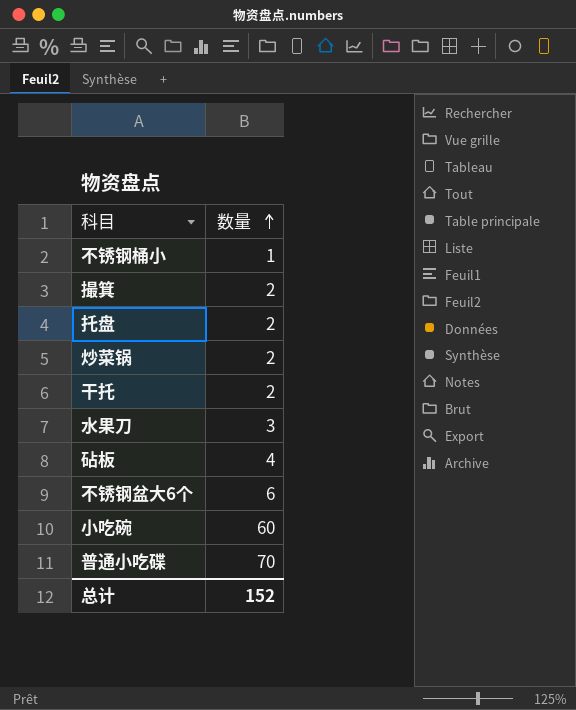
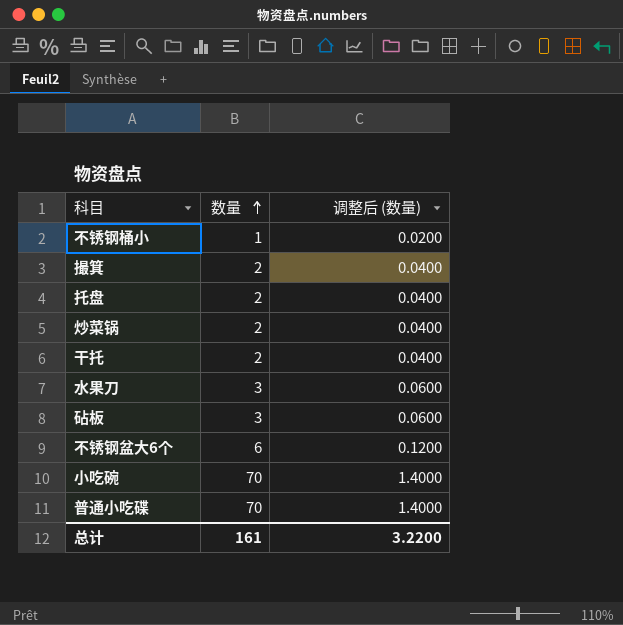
column 调整后 (数量) | formula: none -> [数量] * 0.02
砧板 | 数量: 4 -> 3
小吃碗 | 数量: 60 -> 70
总计 | 数量: 152 -> 161

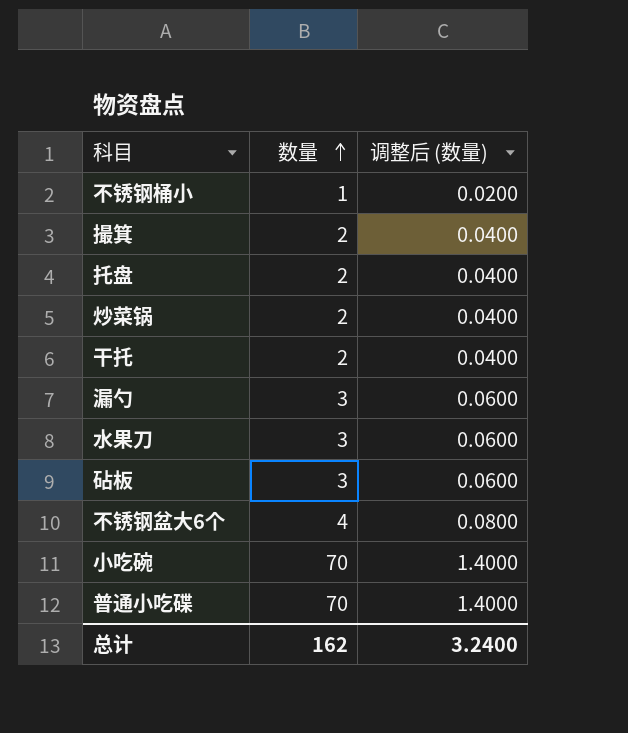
row 漏勺: none -> 3 | 0.0600
不锈钢盆大6个 | 数量: 6 -> 4
不锈钢盆大6个 | 调整后 (数量): 0.1200 -> 0.0800
总计 | 数量: 161 -> 162
总计 | 调整后 (数量): 3.2200 -> 3.2400

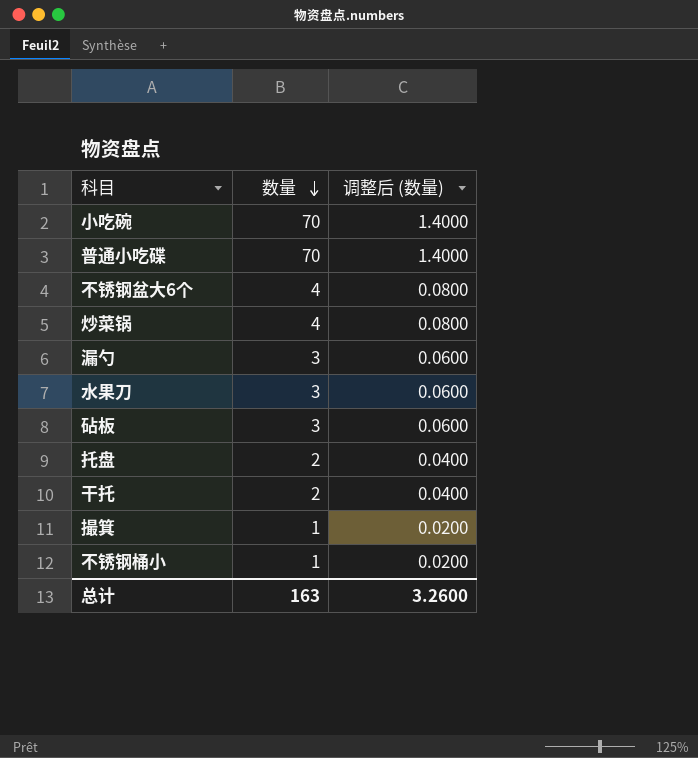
row order: 数量 ascending -> 数量 descending
炒菜锅 | 数量: 2 -> 4
炒菜锅 | 调整后 (数量): 0.0400 -> 0.0800
撮箕 | 数量: 2 -> 1
撮箕 | 调整后 (数量): 0.0400 -> 0.0200
总计 | 数量: 162 -> 163
总计 | 调整后 (数量): 3.2400 -> 3.2600

